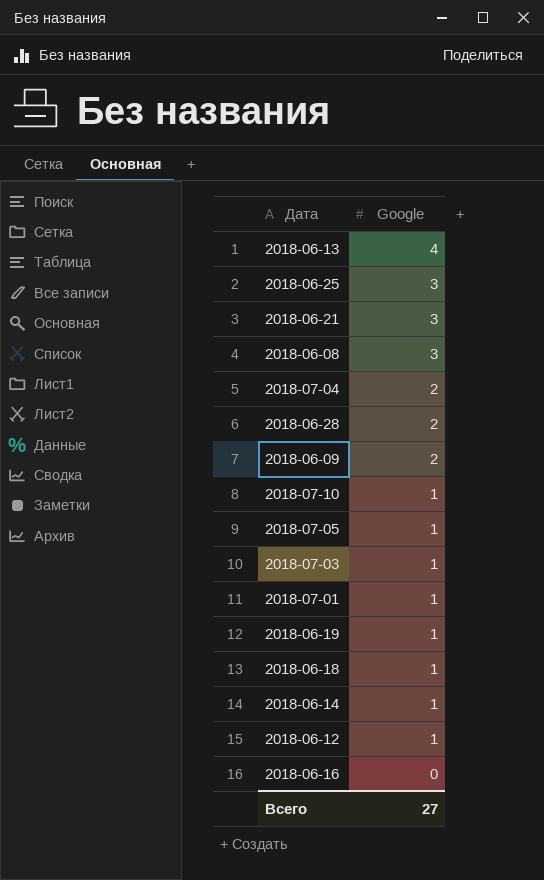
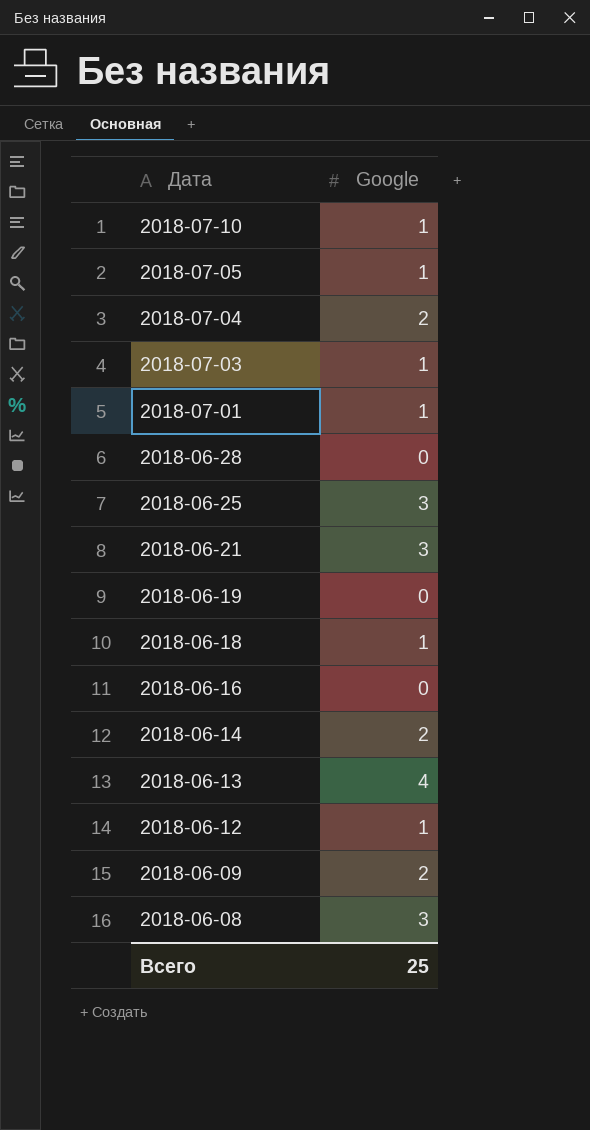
row order: Google descending -> Дата descending
2018-06-28 | Google: 2 -> 0
2018-06-19 | Google: 1 -> 0
2018-06-14 | Google: 1 -> 2
Всего | Google: 27 -> 25

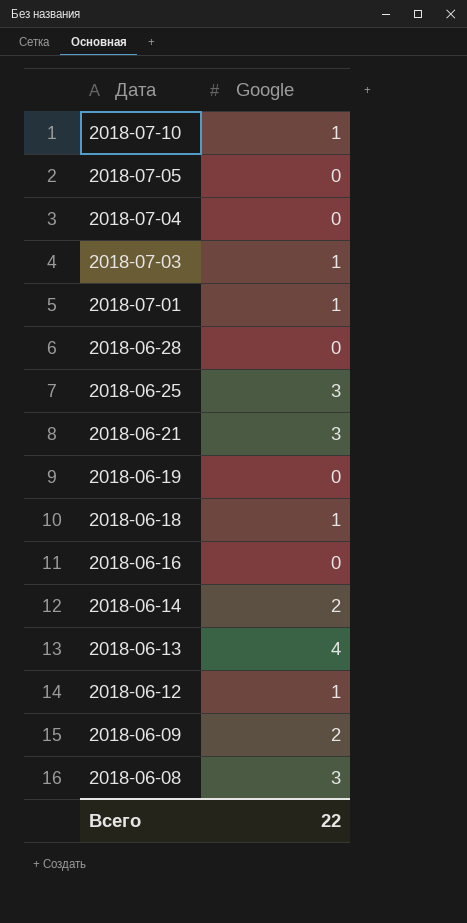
2018-07-05 | Google: 1 -> 0
2018-07-04 | Google: 2 -> 0
Всего | Google: 25 -> 22

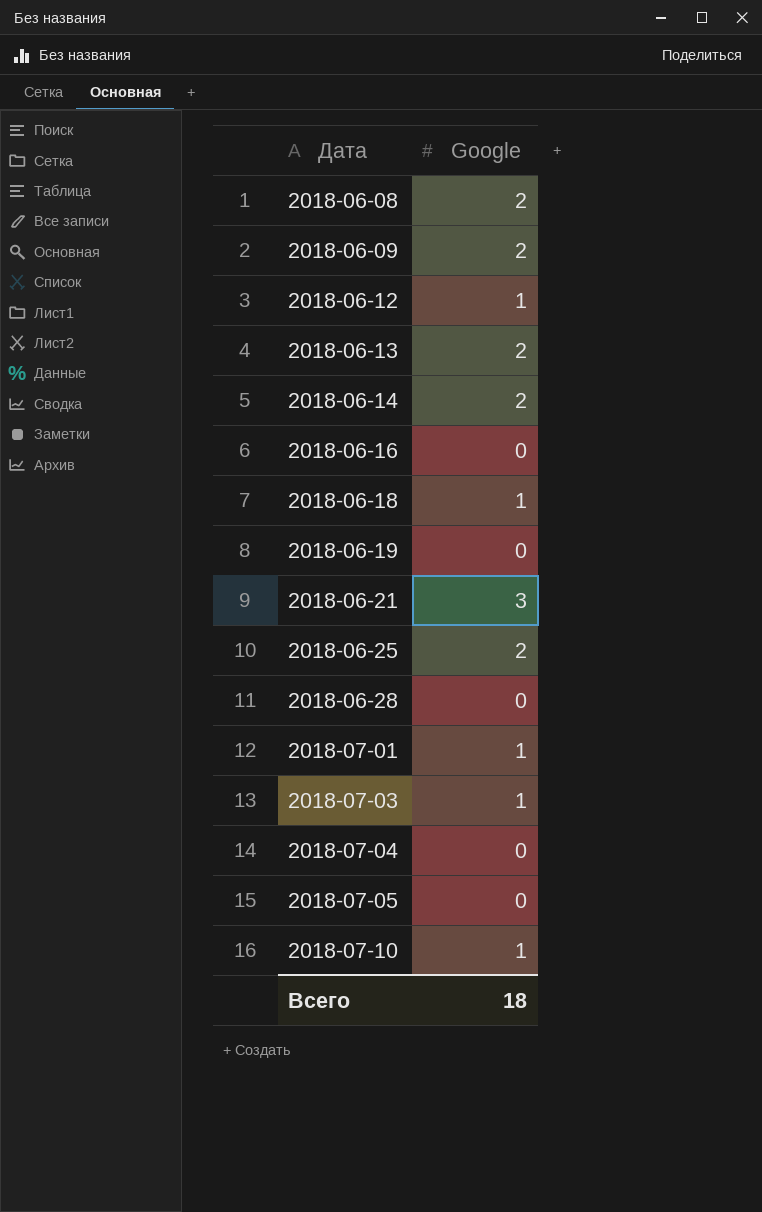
row order: Дата descending -> Дата ascending
2018-06-08 | Google: 3 -> 2
2018-06-13 | Google: 4 -> 2
2018-06-25 | Google: 3 -> 2
Всего | Google: 22 -> 18

